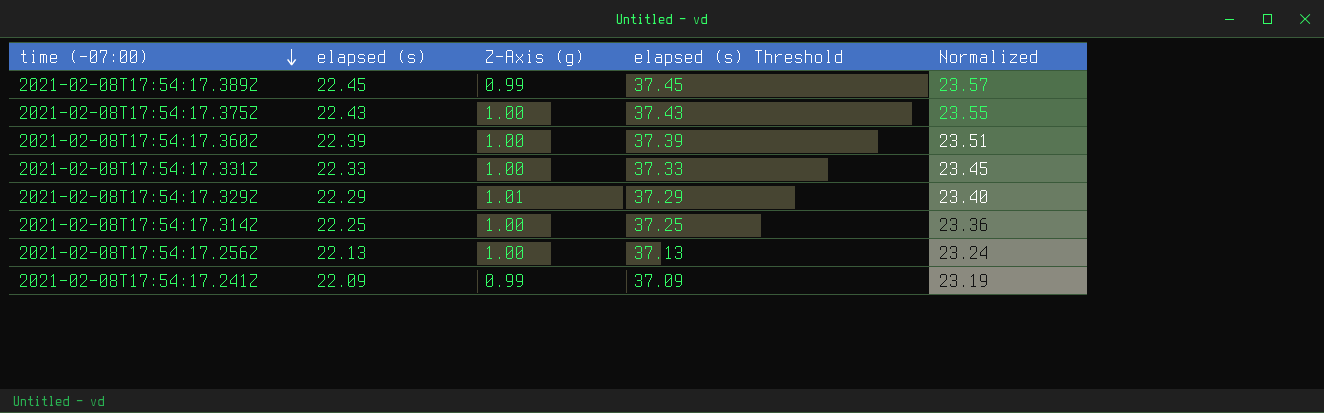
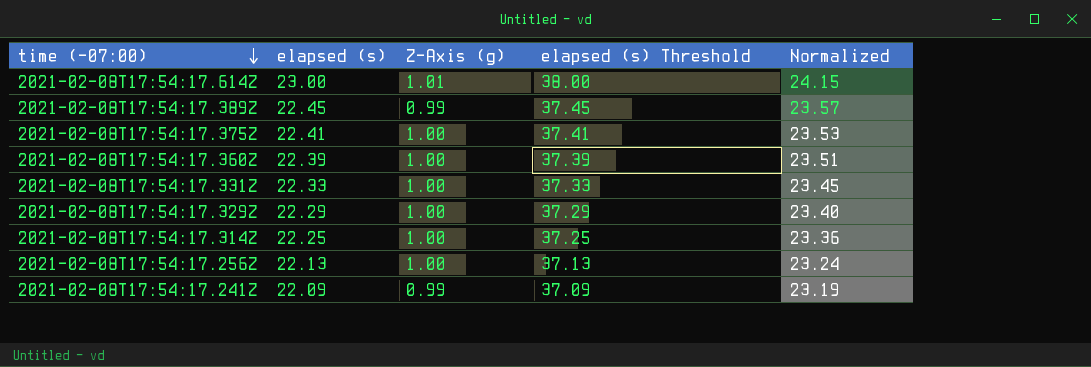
row 2021-02-08T17:54:17.614Z: none -> 23.00 | 1.01 | 38.00 | 24.15
2021-02-08T17:54:17.375Z | elapsed (s): 22.43 -> 22.41
2021-02-08T17:54:17.375Z | elapsed (s) Threshold: 37.43 -> 37.41
2021-02-08T17:54:17.375Z | Normalized: 23.55 -> 23.53
2021-02-08T17:54:17.329Z | Z-Axis (g): 1.01 -> 1.00

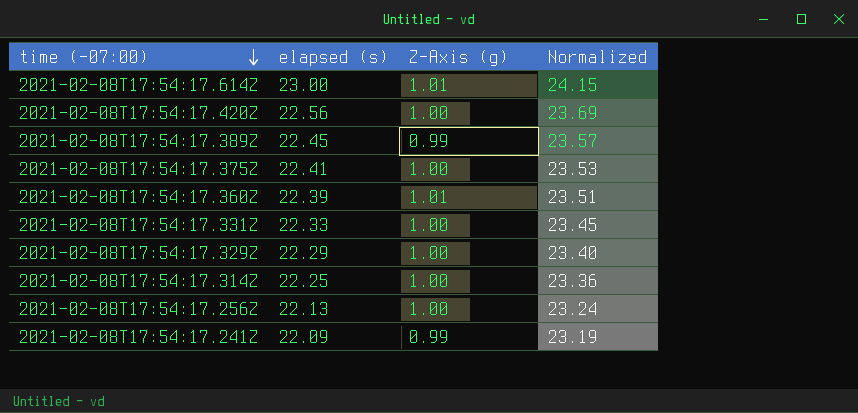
column elapsed (s) Threshold | formula: [elapsed (s)] + 15 -> none
row 2021-02-08T17:54:17.420Z: none -> 22.56 | 1.00 | 23.69
2021-02-08T17:54:17.360Z | Z-Axis (g): 1.00 -> 1.01

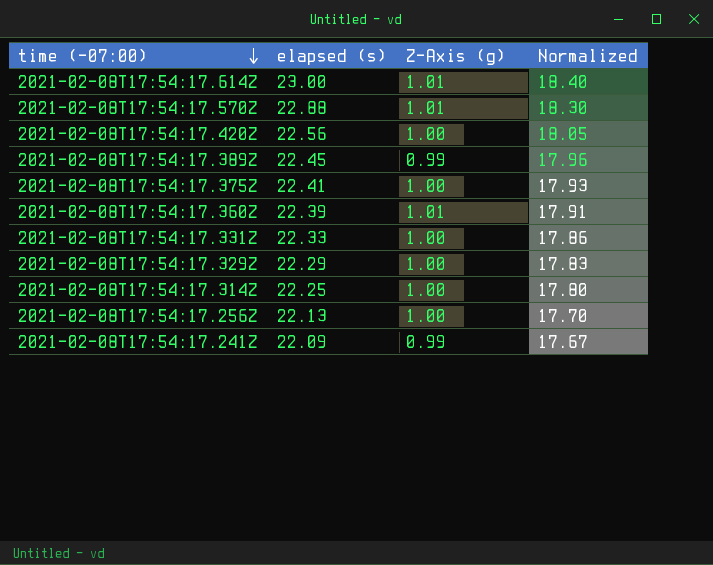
column Normalized | formula: [elapsed (s)] * 1.05 -> [elapsed (s)] * 0.8
row 2021-02-08T17:54:17.570Z: none -> 22.88 | 1.01 | 18.30

